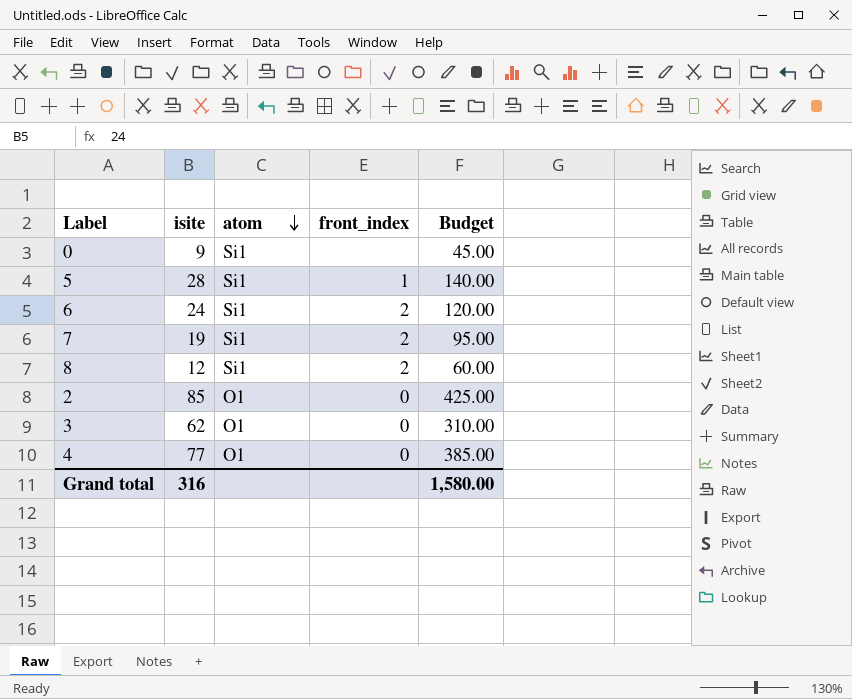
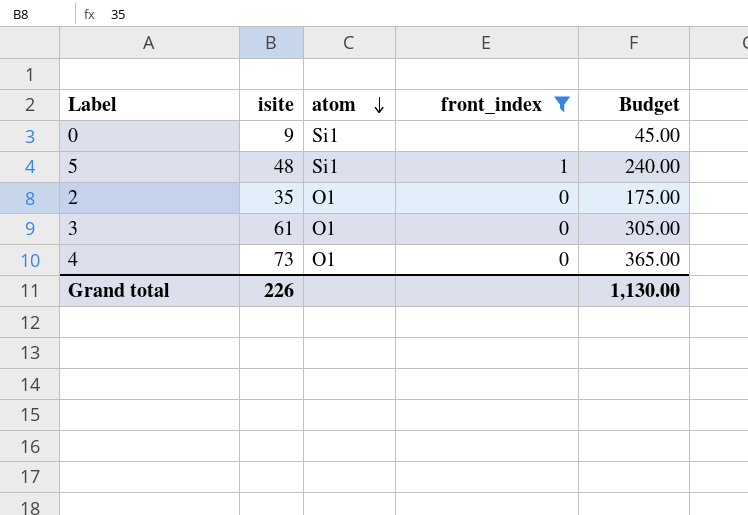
filter: none -> front_index != 2
5 | isite: 28 -> 48
5 | Budget: 140.00 -> 240.00
2 | isite: 85 -> 35
2 | Budget: 425.00 -> 175.00
3 | isite: 62 -> 61
3 | Budget: 310.00 -> 305.00
4 | isite: 77 -> 73
4 | Budget: 385.00 -> 365.00
Grand total | isite: 316 -> 226
Grand total | Budget: 1,580.00 -> 1,130.00

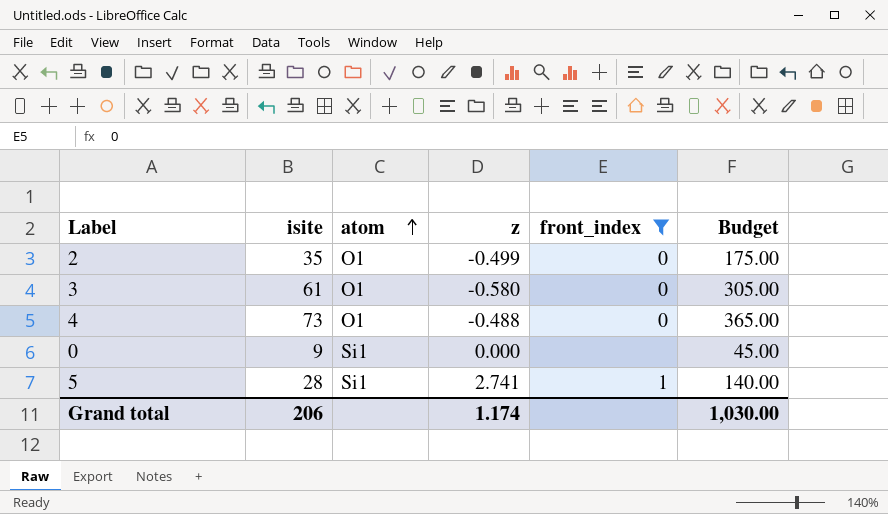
row order: atom descending -> atom ascending
column z | position: none -> 4
5 | isite: 48 -> 28
5 | Budget: 240.00 -> 140.00
Grand total | isite: 226 -> 206
Grand total | Budget: 1,130.00 -> 1,030.00

